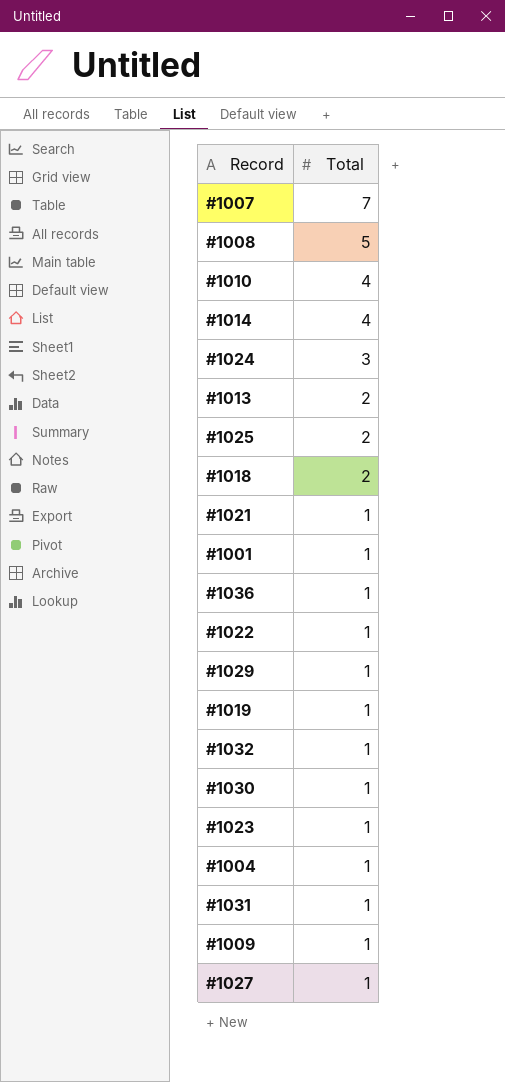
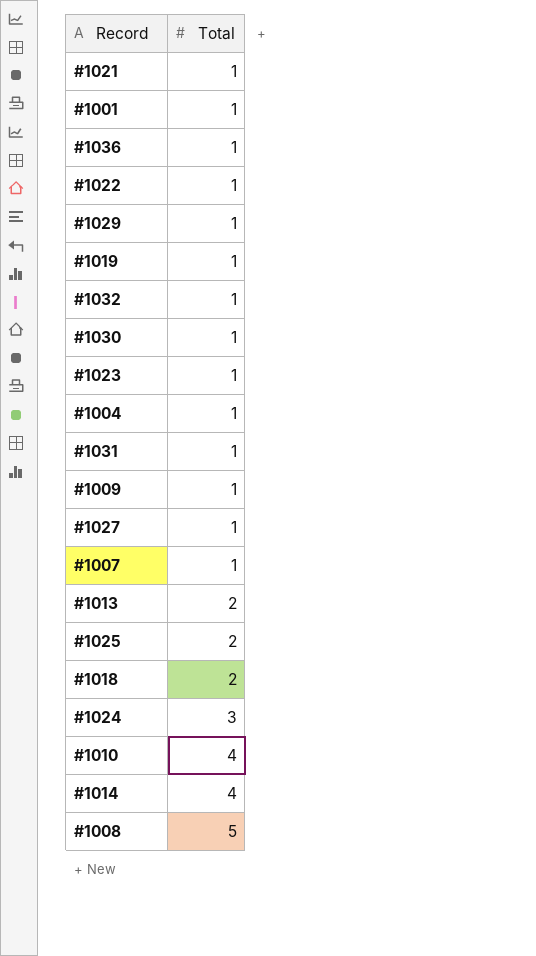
row order: Total descending -> Total ascending
#1007 | Total: 7 -> 1

